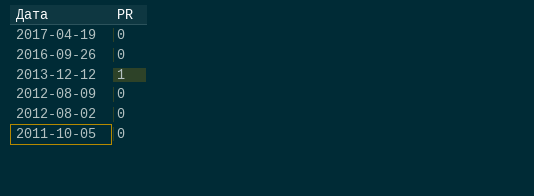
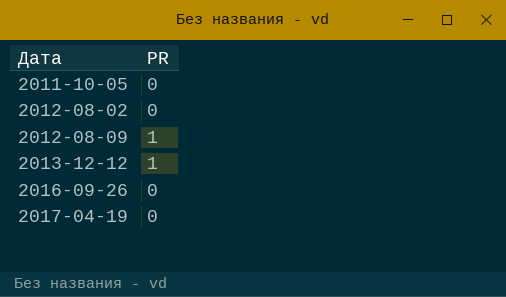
row order: Дата descending -> Дата ascending
2012-08-09 | PR: 0 -> 1

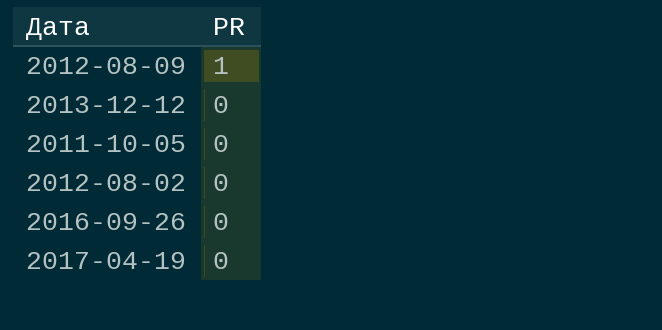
row order: Дата ascending -> PR descending
2013-12-12 | PR: 1 -> 0

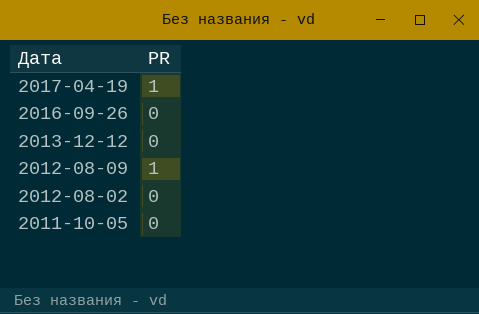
row order: PR descending -> Дата descending
2017-04-19 | PR: 0 -> 1

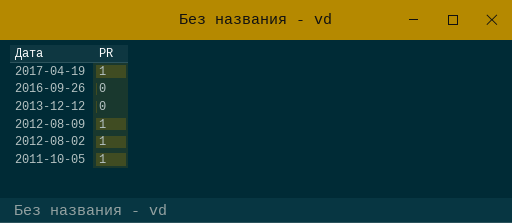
2012-08-02 | PR: 0 -> 1
2011-10-05 | PR: 0 -> 1

